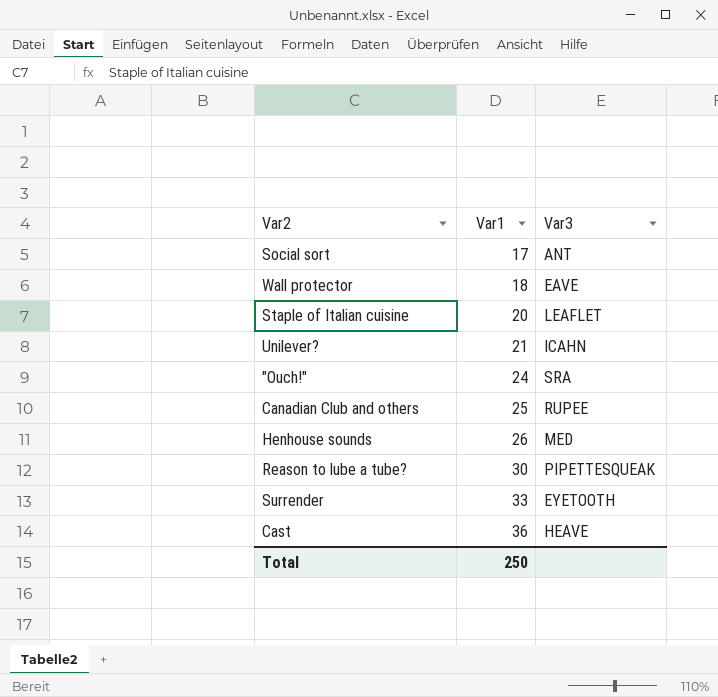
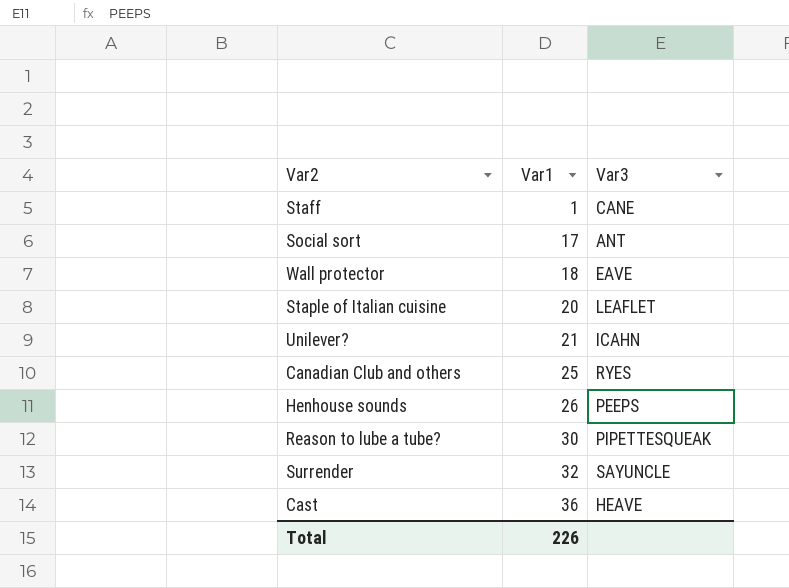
row "Ouch!": 24 | SRA -> none
row Staff: none -> 1 | CANE
Canadian Club and others | Var3: RUPEE -> RYES
Henhouse sounds | Var3: MED -> PEEPS
Surrender | Var1: 33 -> 32
Surrender | Var3: EYETOOTH -> SAYUNCLE
Total | Var1: 250 -> 226

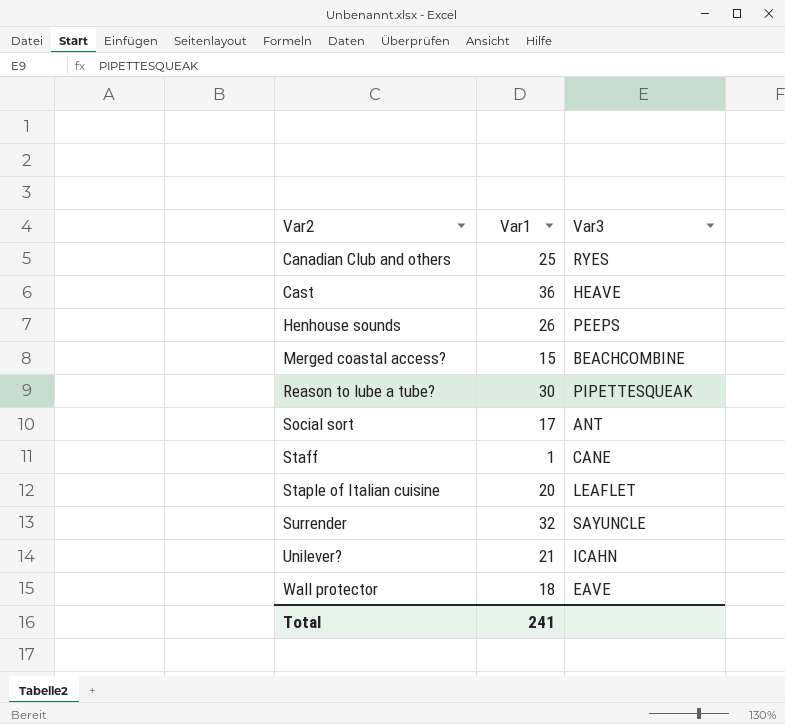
row order: Var1 ascending -> Var2 ascending
row Merged coastal access?: none -> 15 | BEACHCOMBINE
Total | Var1: 226 -> 241

